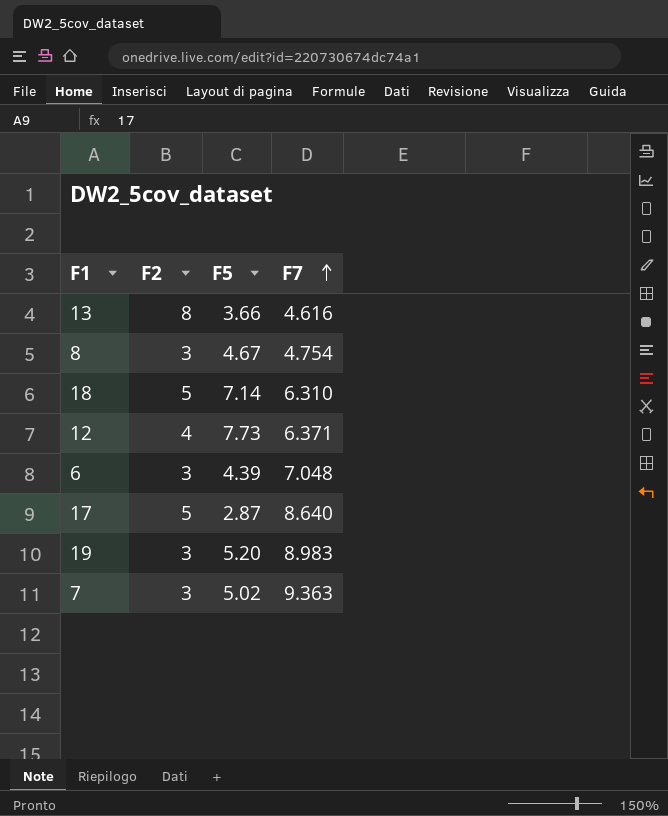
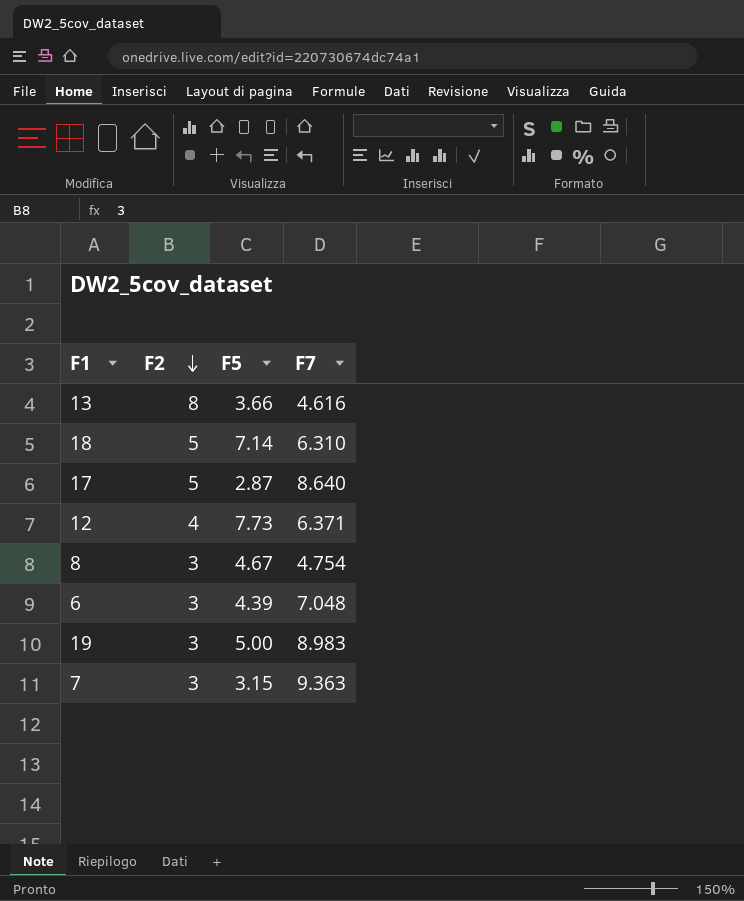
row order: F7 ascending -> F2 descending
19 | F5: 5.20 -> 5.00
7 | F5: 5.02 -> 3.15

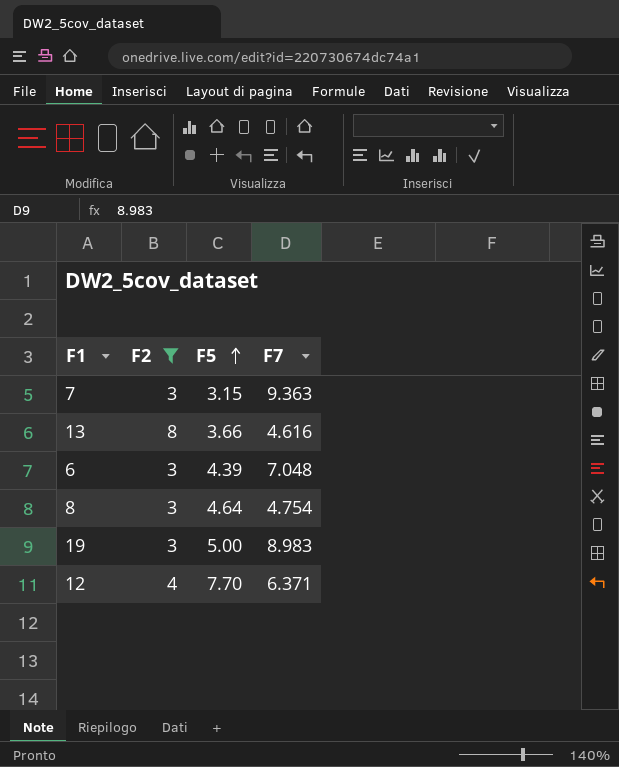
filter: none -> F2 != 5
row order: F2 descending -> F5 ascending
8 | F5: 4.67 -> 4.64
12 | F5: 7.73 -> 7.70

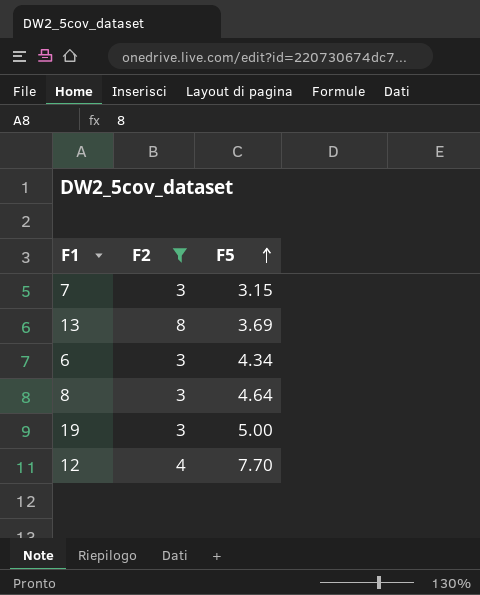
column F7 | position: 4 -> none
13 | F5: 3.66 -> 3.69
6 | F5: 4.39 -> 4.34

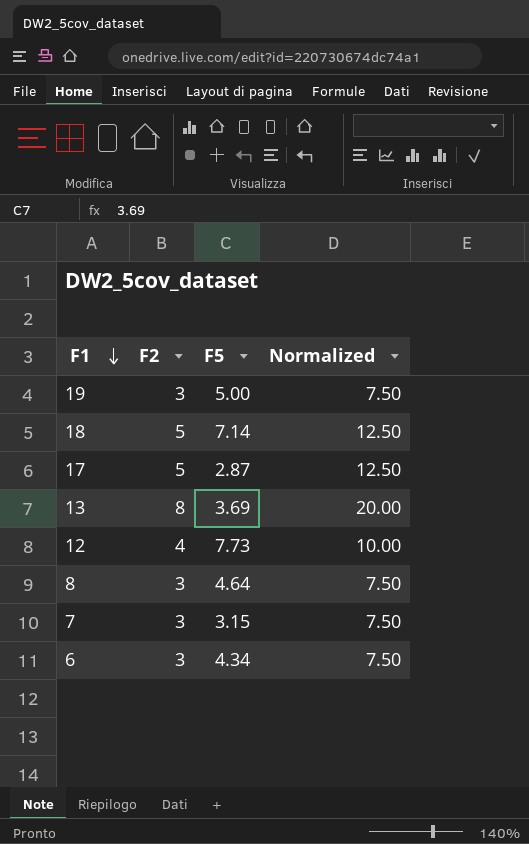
filter: F2 != 5 -> none
row order: F5 ascending -> F1 descending
column Normalized | formula: none -> [F2] * 2.5
12 | F5: 7.70 -> 7.73

